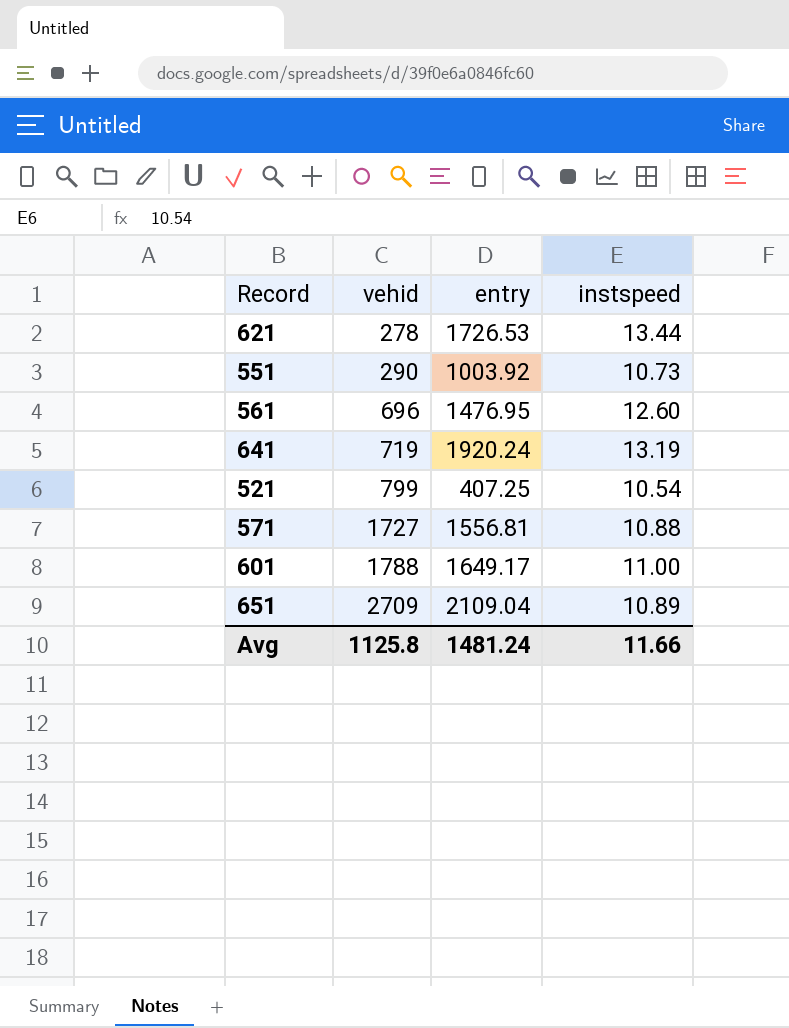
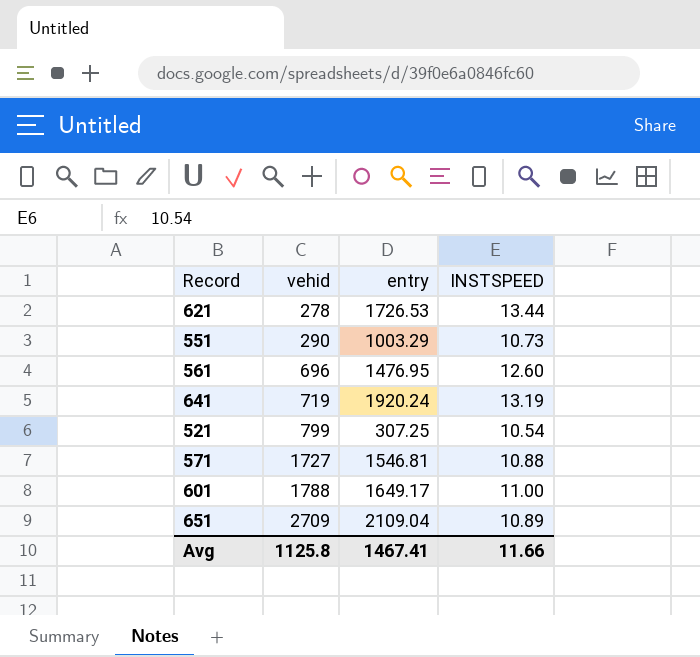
column name: instspeed -> INSTSPEED
551 | entry: 1003.92 -> 1003.29
521 | entry: 407.25 -> 307.25
571 | entry: 1556.81 -> 1546.81
Avg | entry: 1481.24 -> 1467.41

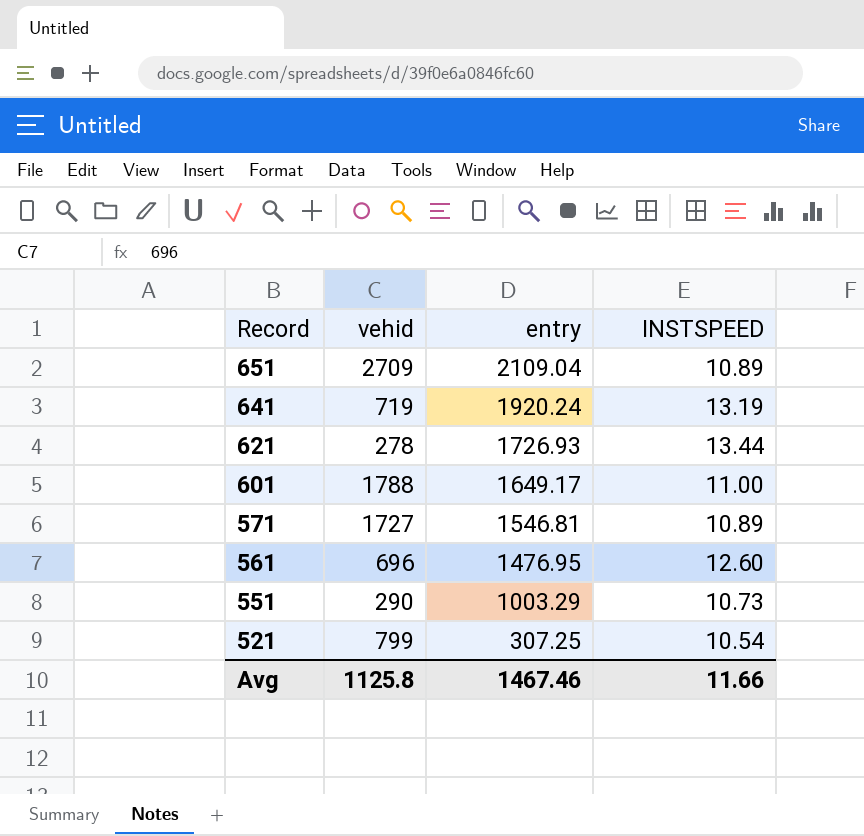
row order: vehid ascending -> Record descending
621 | entry: 1726.53 -> 1726.93
571 | INSTSPEED: 10.88 -> 10.89
Avg | entry: 1467.41 -> 1467.46

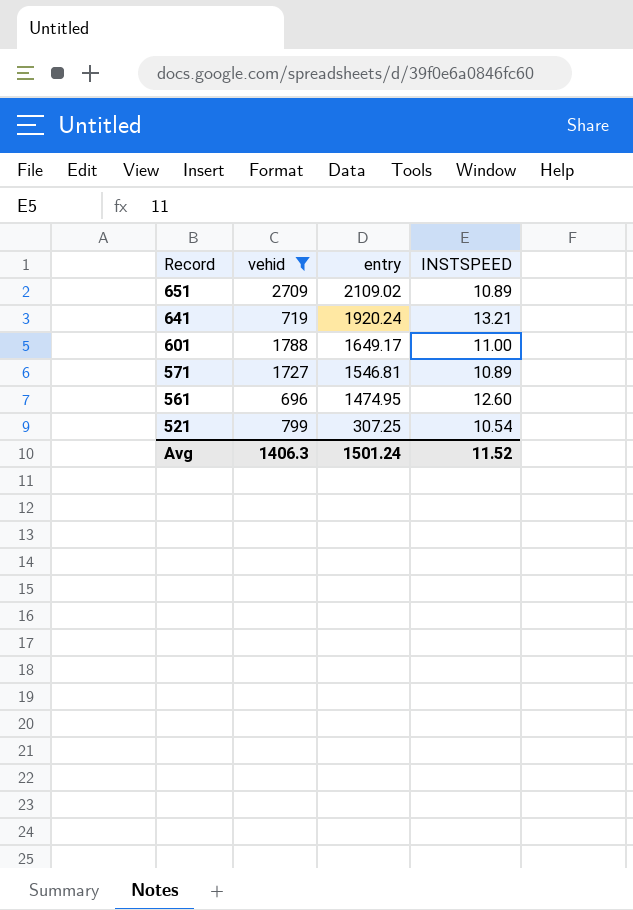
filter: none -> vehid >= 696
651 | entry: 2109.04 -> 2109.02
641 | INSTSPEED: 13.19 -> 13.21
561 | entry: 1476.95 -> 1474.95
Avg | vehid: 1125.8 -> 1406.3
Avg | entry: 1467.46 -> 1501.24
Avg | INSTSPEED: 11.66 -> 11.52

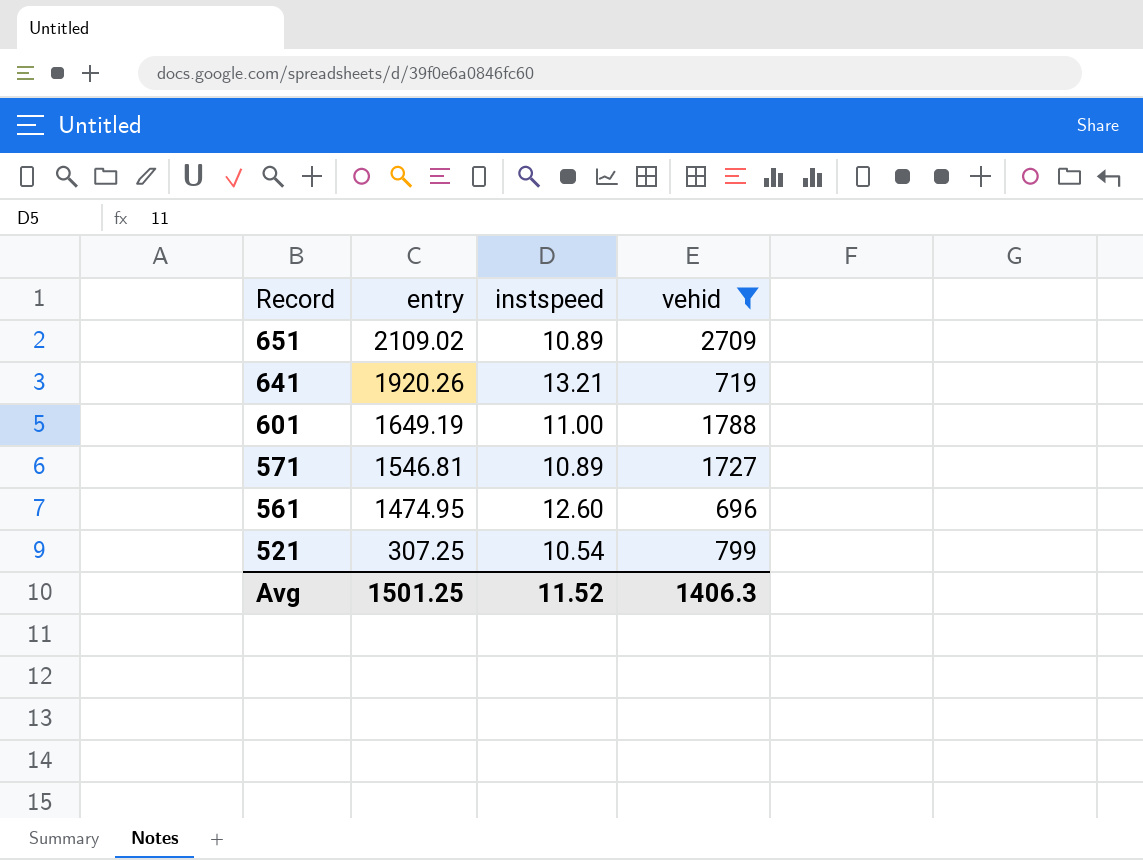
column name: INSTSPEED -> instspeed
column vehid | position: 2 -> 4
641 | entry: 1920.24 -> 1920.26
601 | entry: 1649.17 -> 1649.19
Avg | entry: 1501.24 -> 1501.25

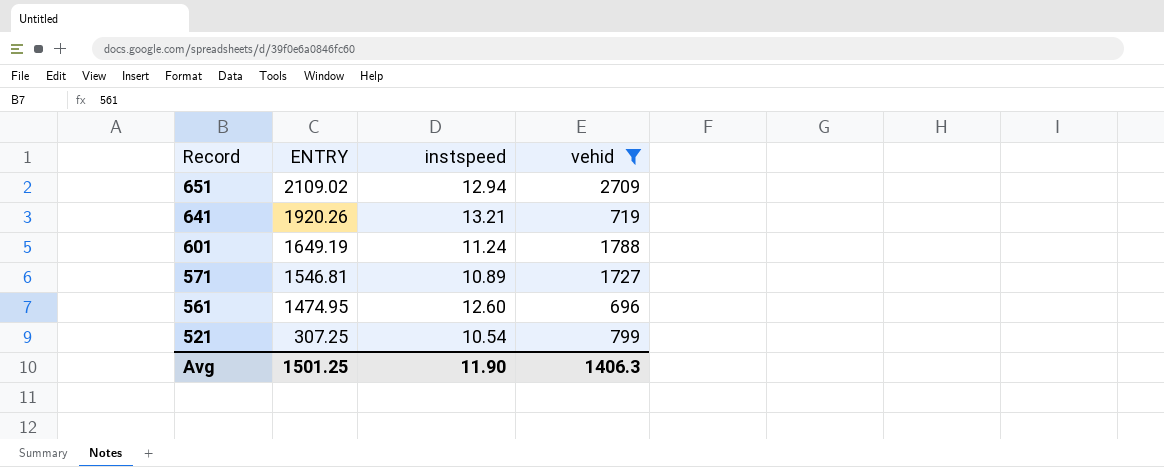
column name: entry -> ENTRY
651 | instspeed: 10.89 -> 12.94
601 | instspeed: 11.00 -> 11.24
Avg | instspeed: 11.52 -> 11.90

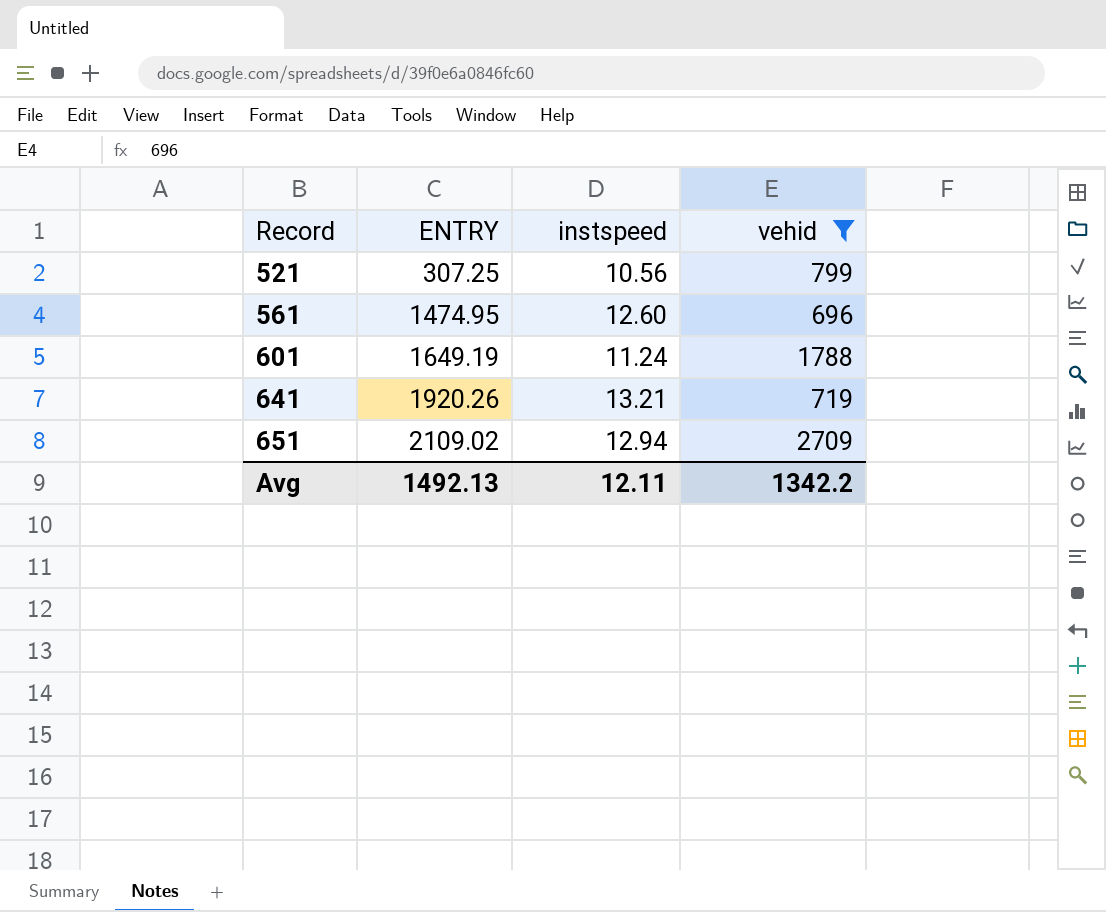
row order: Record descending -> Record ascending
row 571: 1546.81 | 10.89 | 1727 -> none
521 | instspeed: 10.54 -> 10.56
Avg | ENTRY: 1501.25 -> 1492.13
Avg | instspeed: 11.90 -> 12.11
Avg | vehid: 1406.3 -> 1342.2

